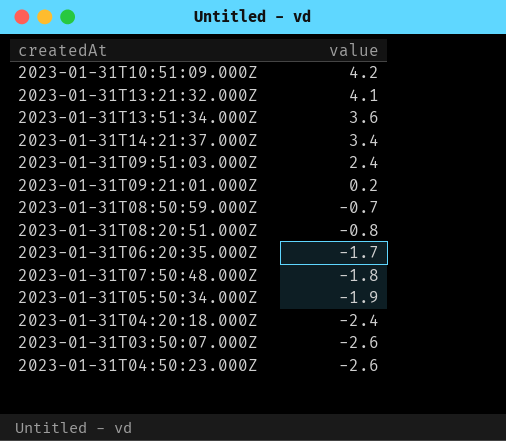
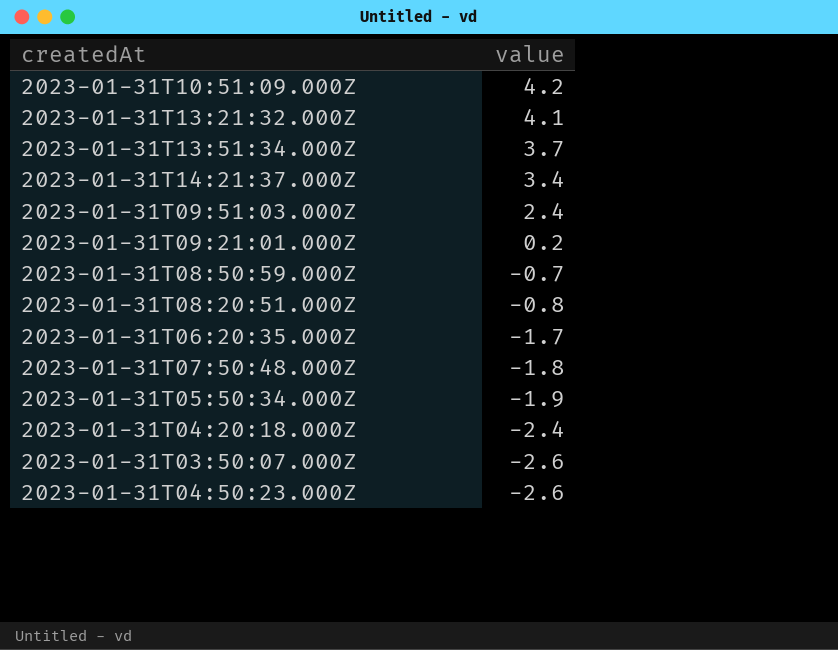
2023-01-31T13:51:34.000Z | value: 3.6 -> 3.7

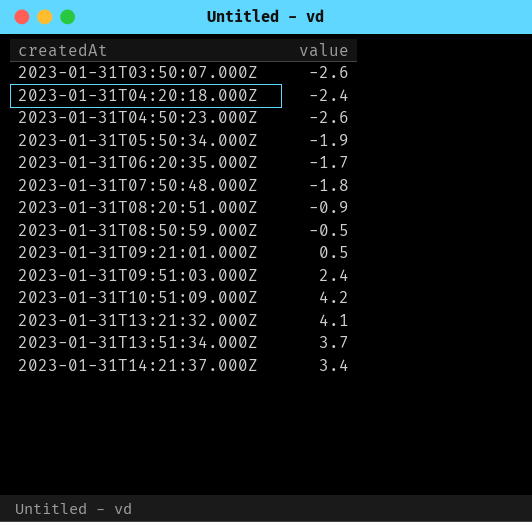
row order: value descending -> createdAt ascending
2023-01-31T08:20:51.000Z | value: -0.8 -> -0.9
2023-01-31T08:50:59.000Z | value: -0.7 -> -0.5
2023-01-31T09:21:01.000Z | value: 0.2 -> 0.5

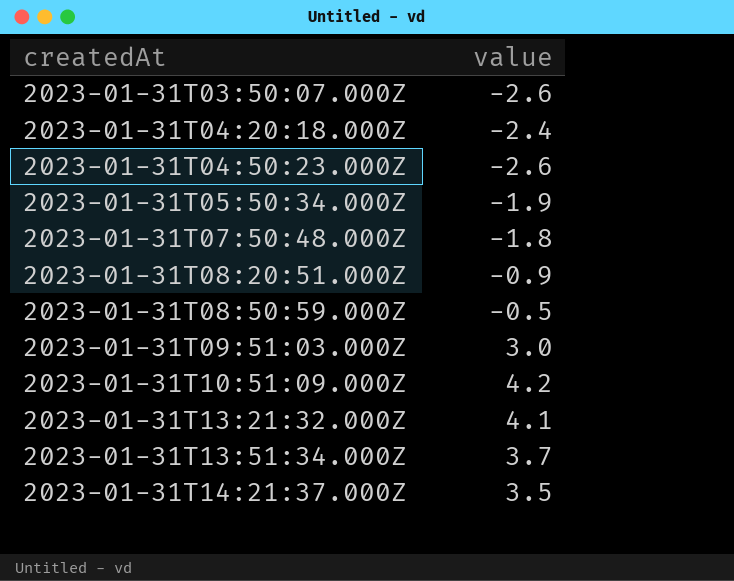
row 2023-01-31T06:20:35.000Z: -1.7 -> none
row 2023-01-31T09:21:01.000Z: 0.5 -> none
2023-01-31T09:51:03.000Z | value: 2.4 -> 3.0
2023-01-31T14:21:37.000Z | value: 3.4 -> 3.5

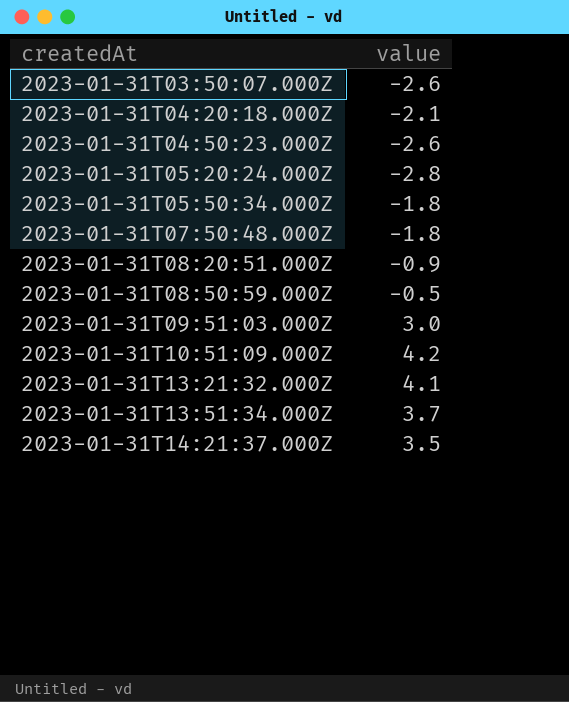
2023-01-31T04:20:18.000Z | value: -2.4 -> -2.1
row 2023-01-31T05:20:24.000Z: none -> -2.8
2023-01-31T05:50:34.000Z | value: -1.9 -> -1.8

